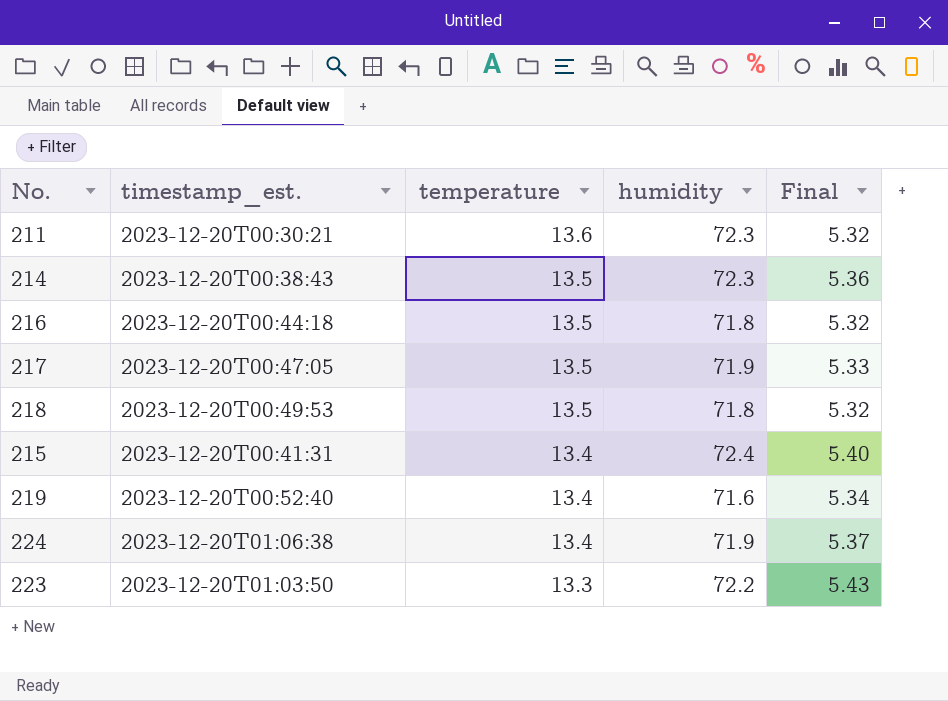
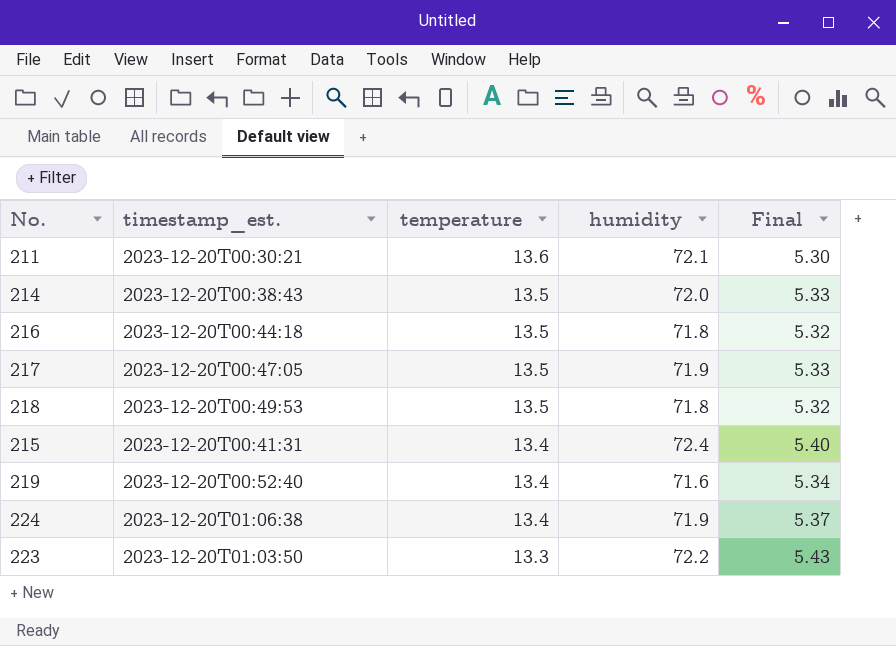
211 | humidity: 72.3 -> 72.1
211 | Final: 5.32 -> 5.30
214 | humidity: 72.3 -> 72.0
214 | Final: 5.36 -> 5.33

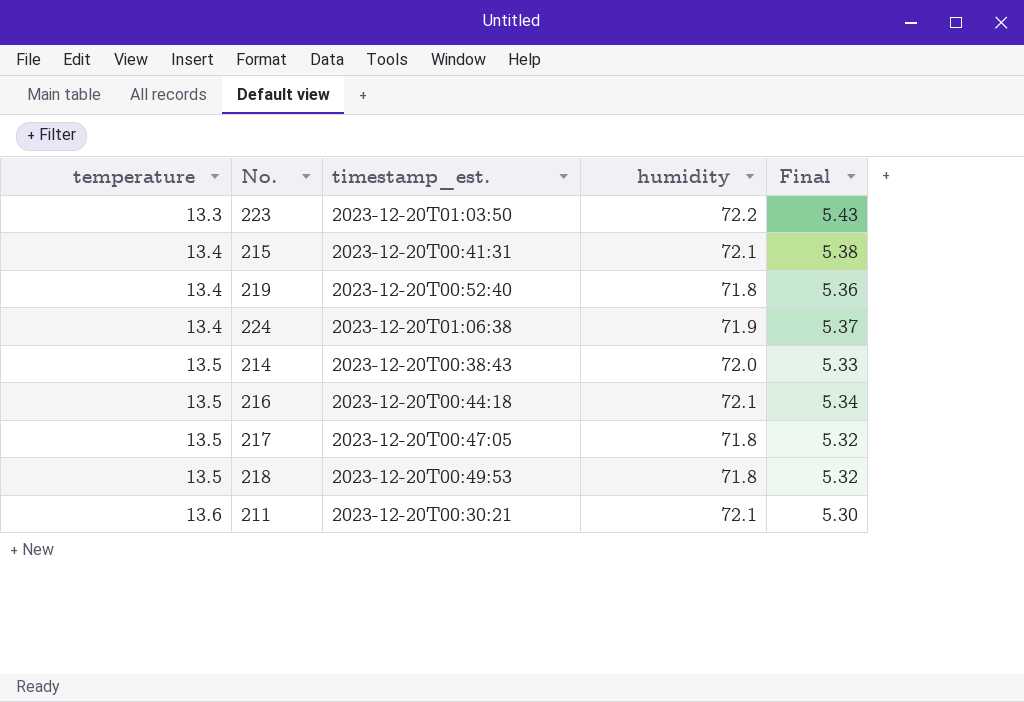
row order: temperature descending -> temperature ascending
column temperature | position: 3 -> 1
215 | humidity: 72.4 -> 72.1
215 | Final: 5.40 -> 5.38
219 | humidity: 71.6 -> 71.8
219 | Final: 5.34 -> 5.36
216 | humidity: 71.8 -> 72.1
216 | Final: 5.32 -> 5.34
217 | humidity: 71.9 -> 71.8
217 | Final: 5.33 -> 5.32

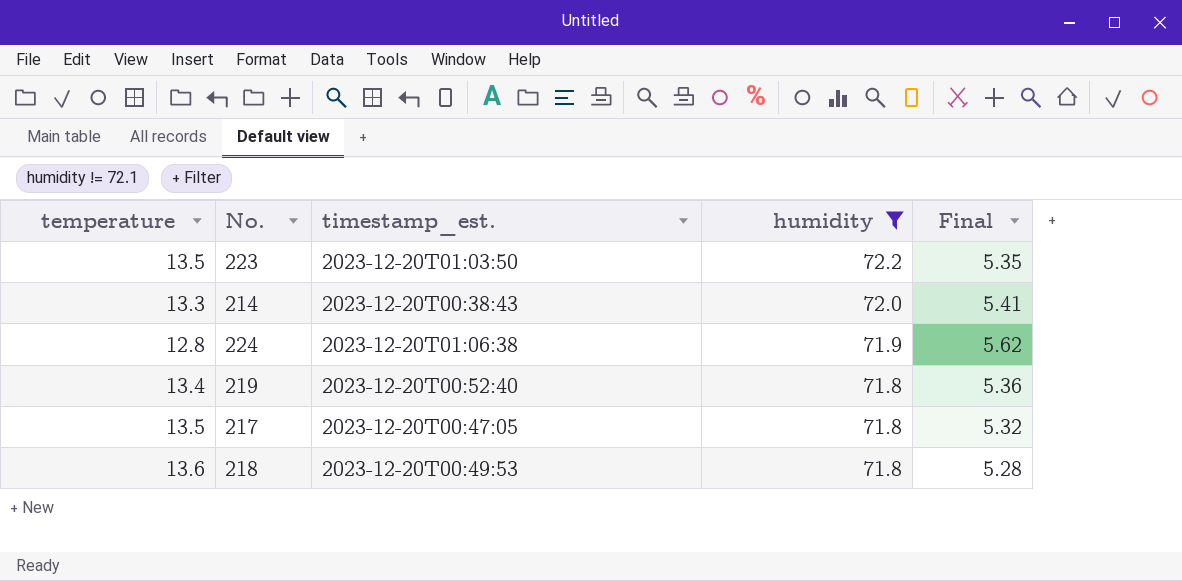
filter: none -> humidity != 72.1
row order: temperature ascending -> humidity descending
223 | temperature: 13.3 -> 13.5
223 | Final: 5.43 -> 5.35
214 | temperature: 13.5 -> 13.3
214 | Final: 5.33 -> 5.41
224 | temperature: 13.4 -> 12.8
224 | Final: 5.37 -> 5.62
218 | temperature: 13.5 -> 13.6
218 | Final: 5.32 -> 5.28

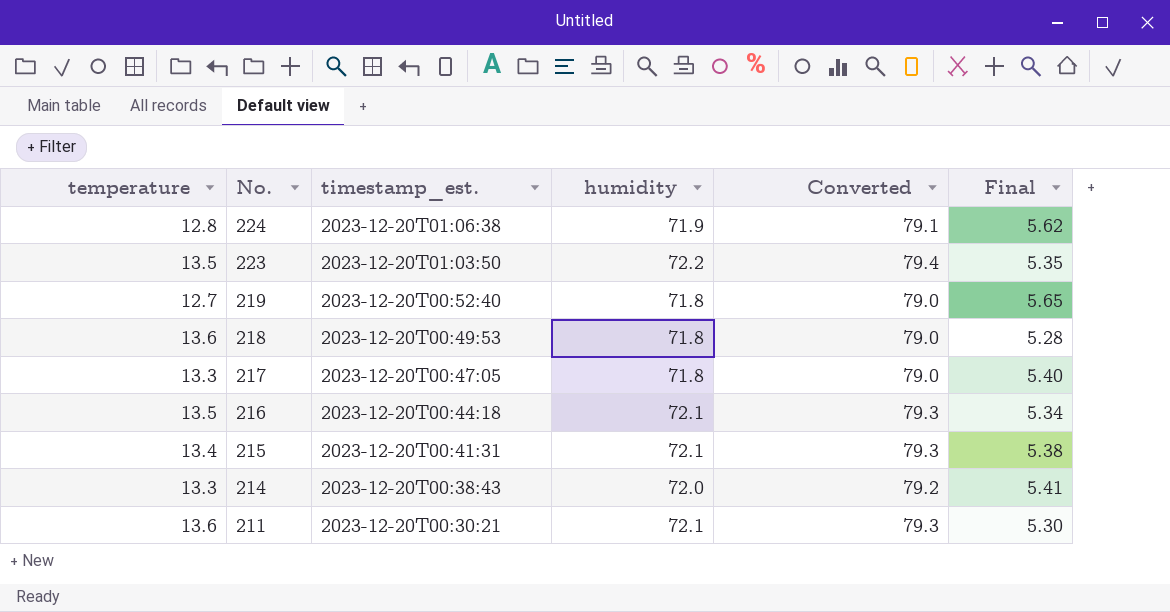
filter: humidity != 72.1 -> none
row order: humidity descending -> No. descending
column Converted | formula: none -> [humidity] * 1.1
219 | temperature: 13.4 -> 12.7
219 | Final: 5.36 -> 5.65
217 | temperature: 13.5 -> 13.3
217 | Final: 5.32 -> 5.40

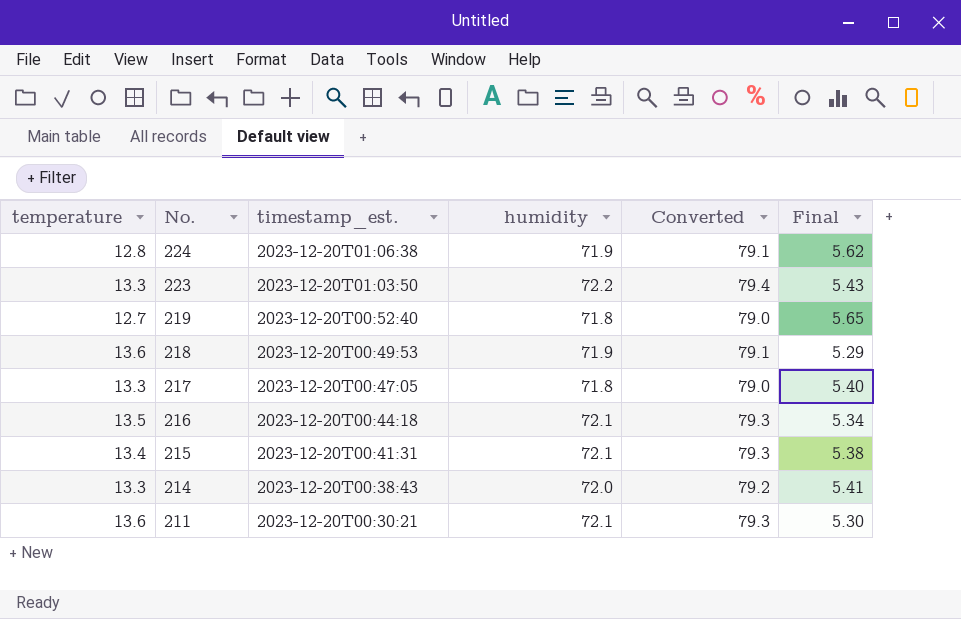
223 | temperature: 13.5 -> 13.3
223 | Final: 5.35 -> 5.43
218 | humidity: 71.8 -> 71.9
218 | Converted: 79.0 -> 79.1
218 | Final: 5.28 -> 5.29

